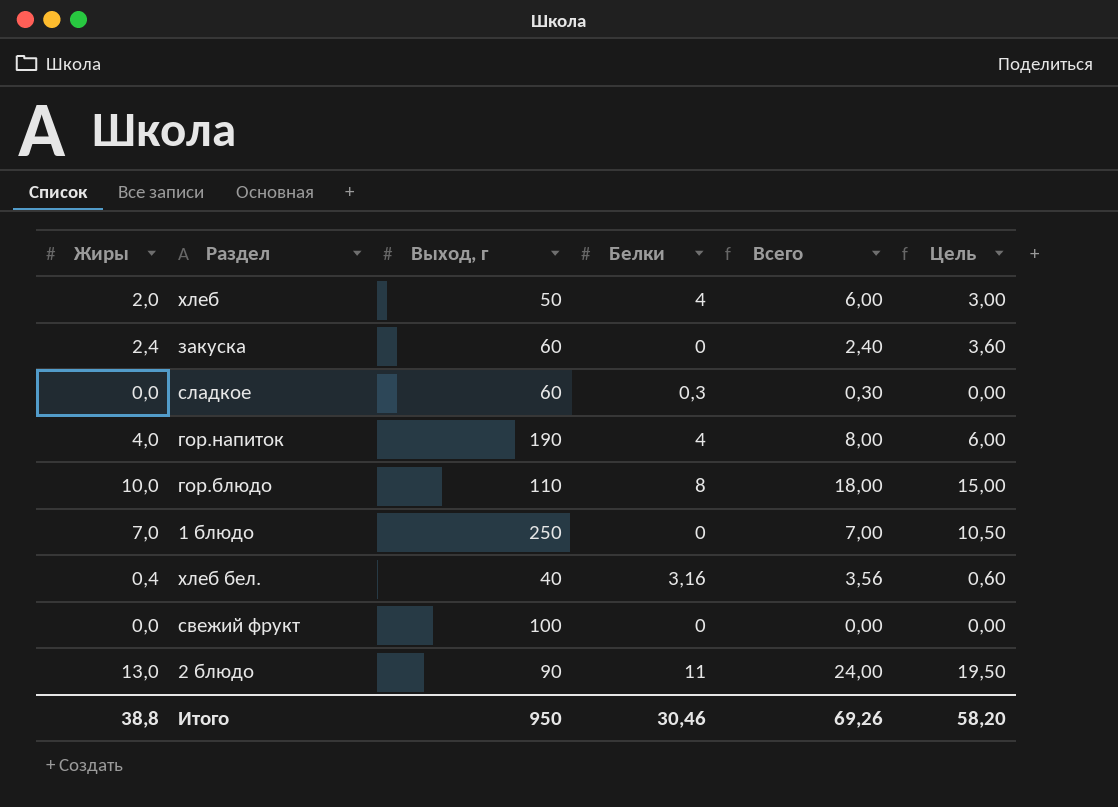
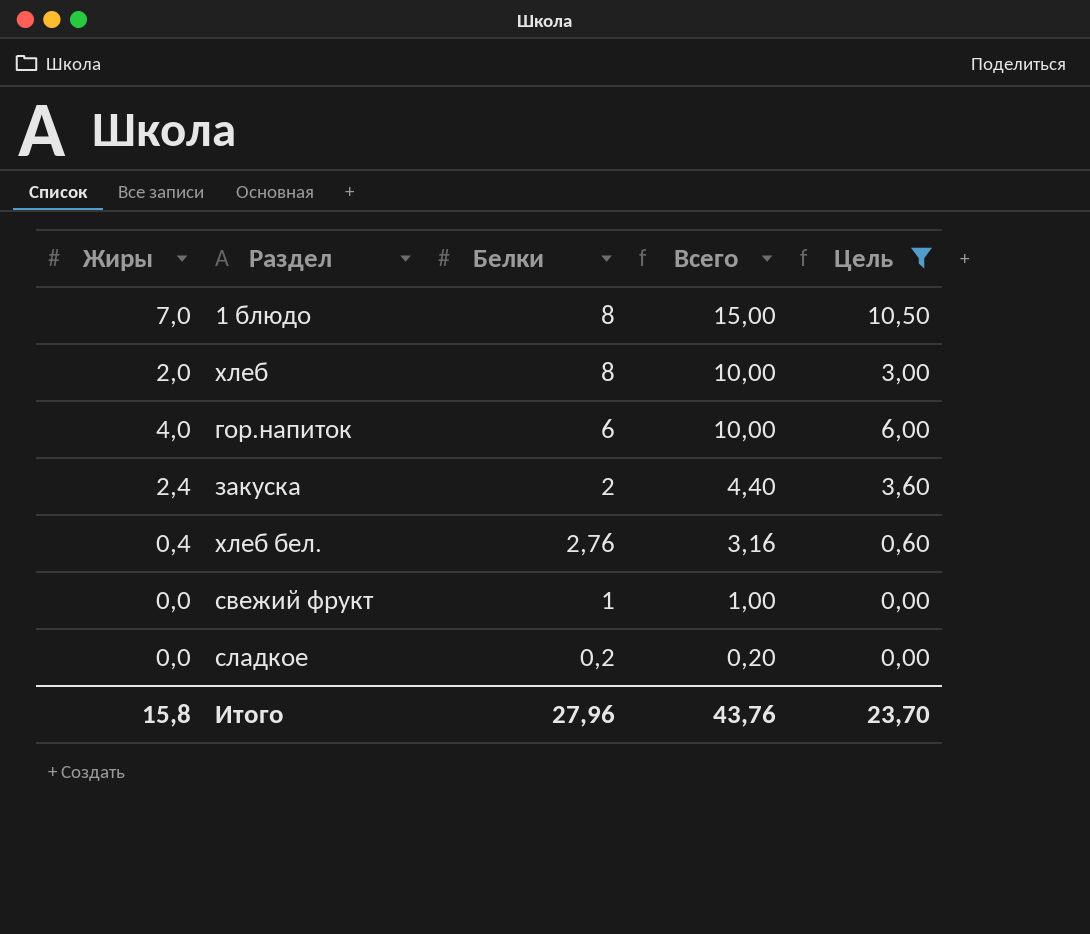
filter: none -> Цель <= 10,50
row order: none -> Всего descending
column Выход, г | position: 3 -> none
1 блюдо | Белки: 0 -> 8
1 блюдо | Всего: 7,00 -> 15,00
хлеб | Белки: 4 -> 8
хлеб | Всего: 6,00 -> 10,00
гор.напиток | Белки: 4 -> 6
гор.напиток | Всего: 8,00 -> 10,00
закуска | Белки: 0 -> 2
закуска | Всего: 2,40 -> 4,40
хлеб бел. | Белки: 3,16 -> 2,76
хлеб бел. | Всего: 3,56 -> 3,16
свежий фрукт | Белки: 0 -> 1
свежий фрукт | Всего: 0,00 -> 1,00
сладкое | Белки: 0,3 -> 0,2
сладкое | Всего: 0,30 -> 0,20
Итого | Жиры: 38,8 -> 15,8
Итого | Белки: 30,46 -> 27,96
Итого | Всего: 69,26 -> 43,76
Итого | Цель: 58,20 -> 23,70

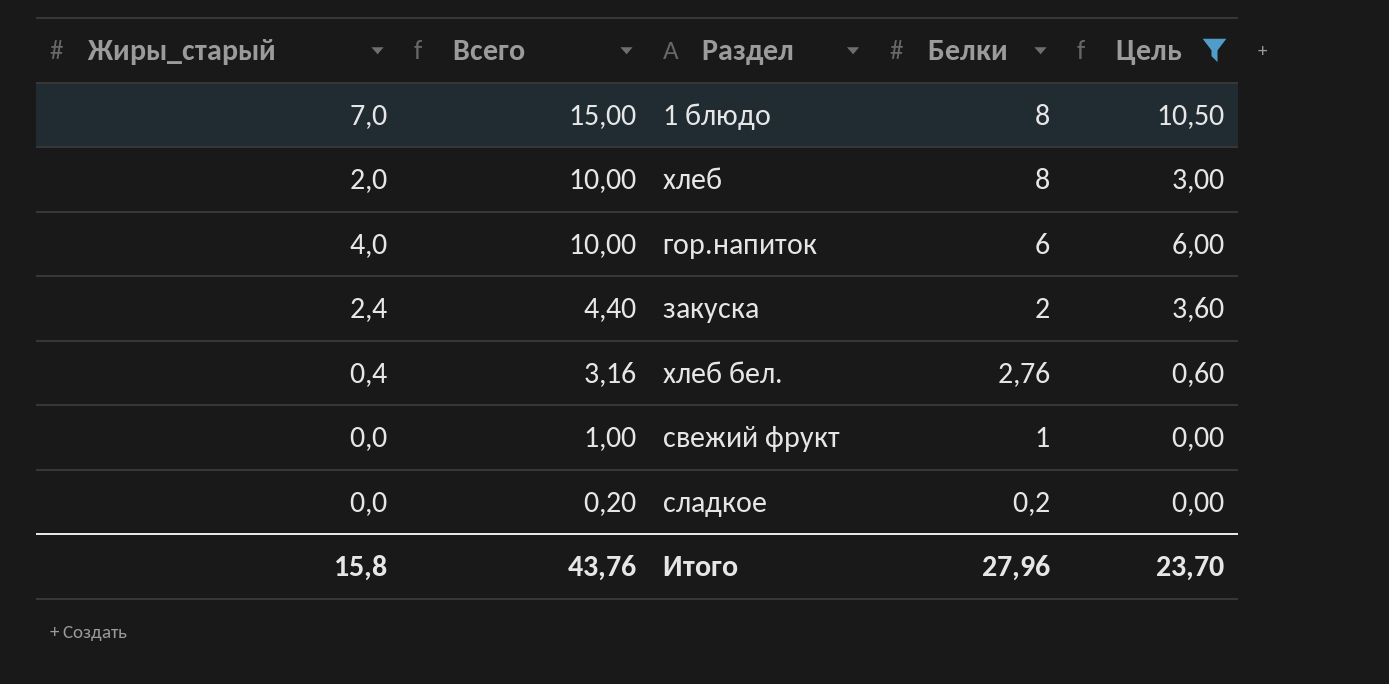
column name: Жиры -> Жиры_старый
column Всего | position: 4 -> 2

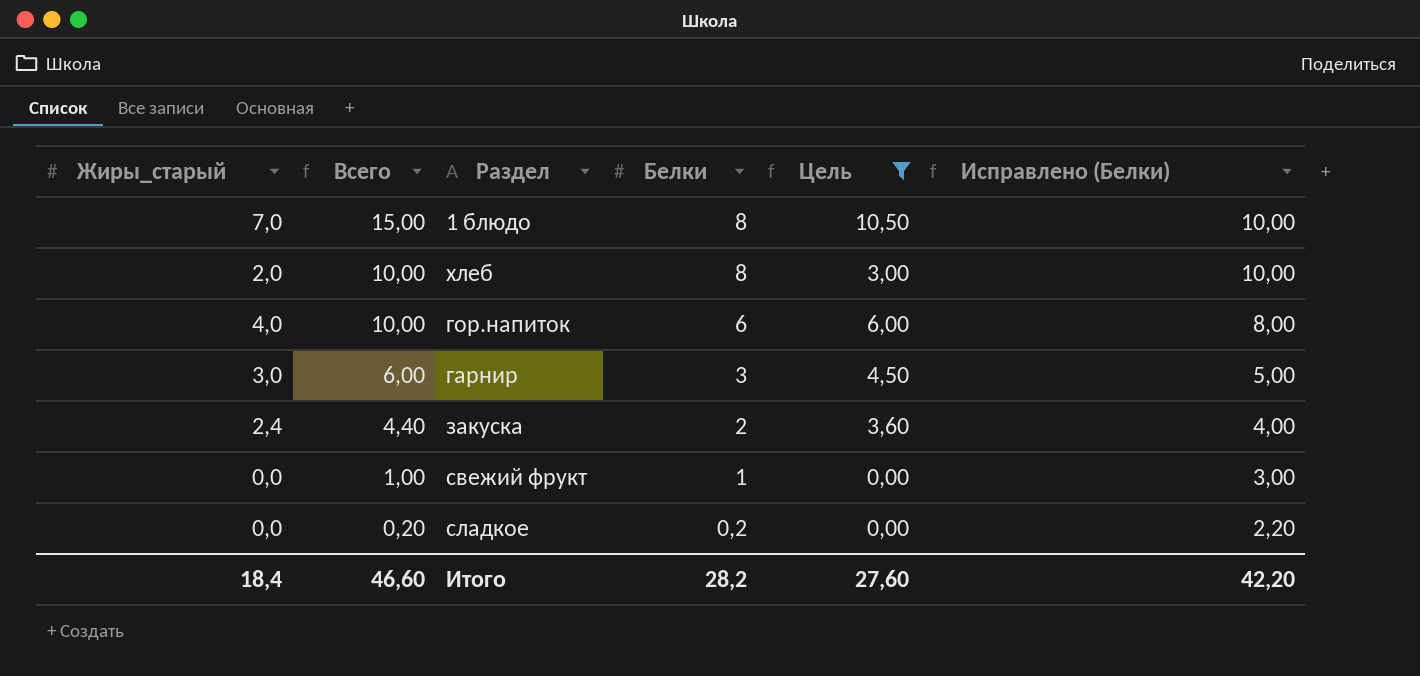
column Исправлено (Белки) | formula: none -> [Белки] + 2
row хлеб бел.: 0,4 | 3,16 | 2,76 | 0,60 -> none
row гарнир: none -> 3,0 | 6,00 | 3 | 4,50 | 5,00
Итого | Жиры_старый: 15,8 -> 18,4
Итого | Всего: 43,76 -> 46,60
Итого | Белки: 27,96 -> 28,2
Итого | Цель: 23,70 -> 27,60

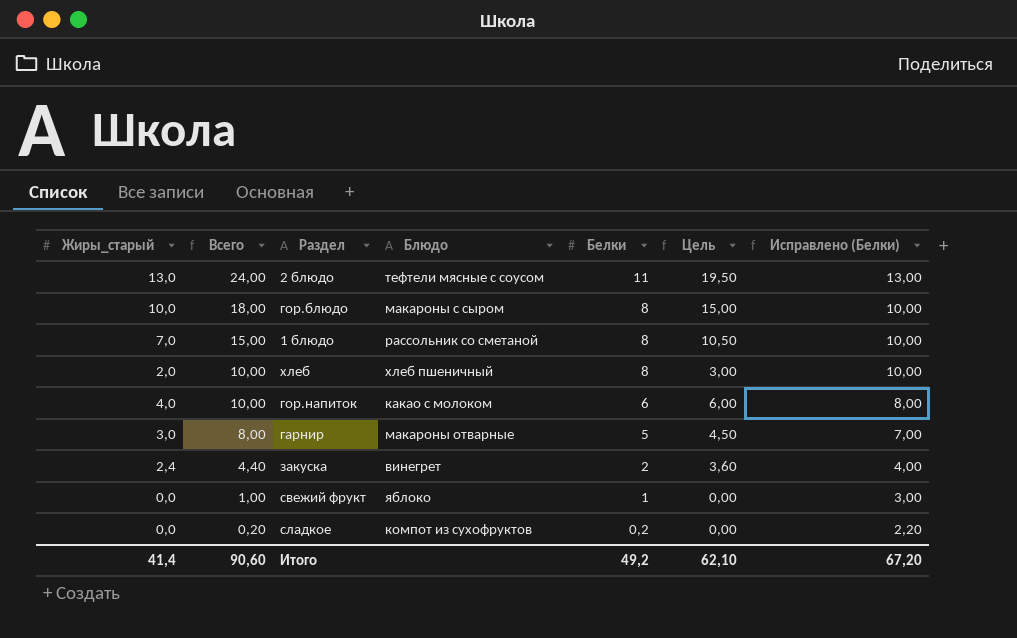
filter: Цель <= 10,50 -> none
column Блюдо | position: none -> 4
гарнир | Всего: 6,00 -> 8,00
гарнир | Белки: 3 -> 5
гарнир | Исправлено (Белки): 5,00 -> 7,00
Итого | Жиры_старый: 18,4 -> 41,4
Итого | Всего: 46,60 -> 90,60
Итого | Белки: 28,2 -> 49,2
Итого | Цель: 27,60 -> 62,10
Итого | Исправлено (Белки): 42,20 -> 67,20

